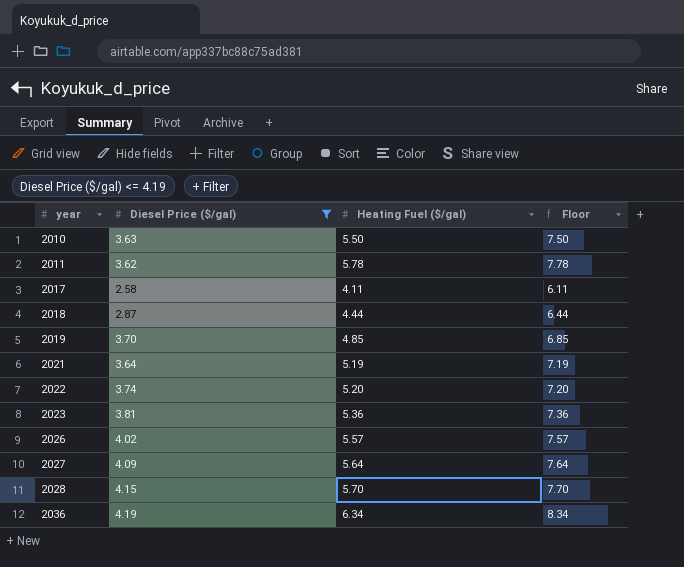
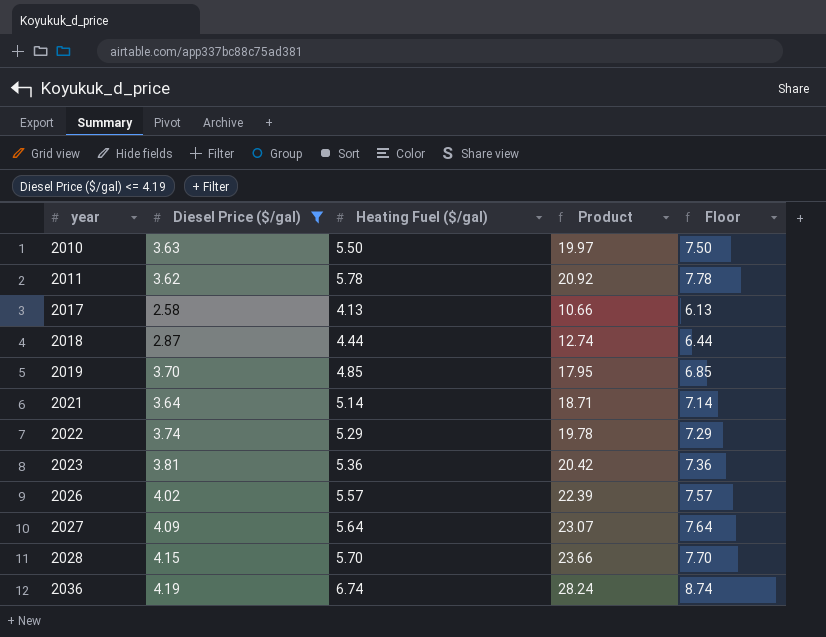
column Product | formula: none -> [Diesel Price ($/gal)] * [Heating Fuel ($/gal)]
2017 | Heating Fuel ($/gal): 4.11 -> 4.13
2017 | Floor: 6.11 -> 6.13
2021 | Heating Fuel ($/gal): 5.19 -> 5.14
2021 | Floor: 7.19 -> 7.14
2022 | Heating Fuel ($/gal): 5.20 -> 5.29
2022 | Floor: 7.20 -> 7.29
2036 | Heating Fuel ($/gal): 6.34 -> 6.74
2036 | Floor: 8.34 -> 8.74

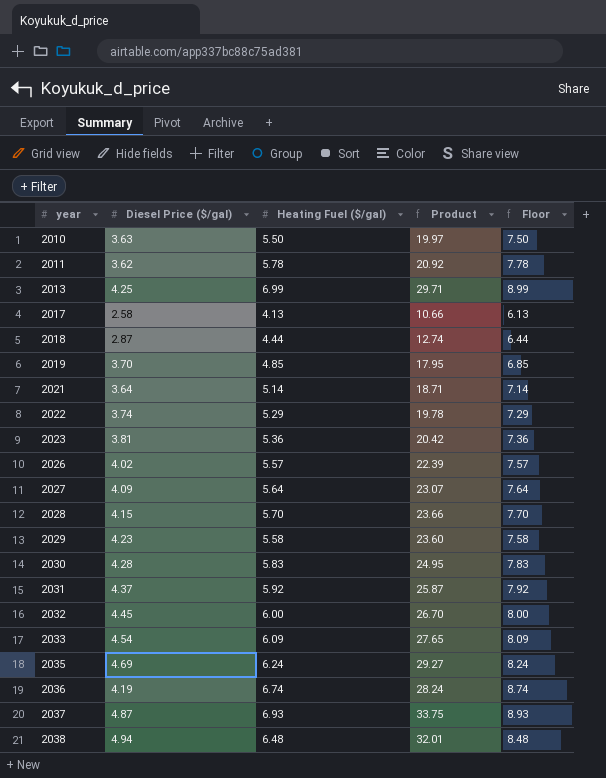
filter: Diesel Price ($/gal) <= 4.19 -> none

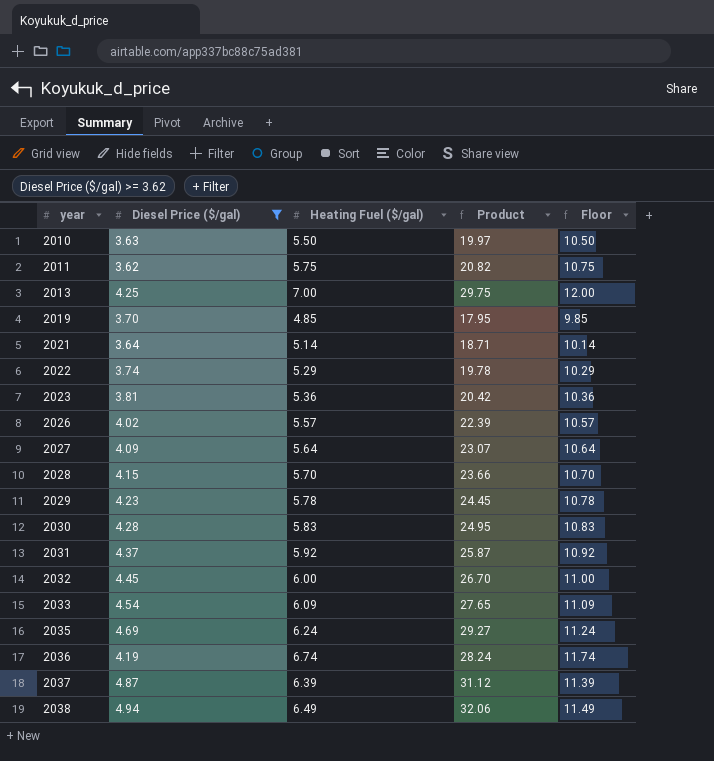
filter: none -> Diesel Price ($/gal) >= 3.62
column Floor | formula: [Heating Fuel ($/gal)] + 2 -> [Heating Fuel ($/gal)] + 5
2011 | Heating Fuel ($/gal): 5.78 -> 5.75
2011 | Product: 20.92 -> 20.82
2013 | Heating Fuel ($/gal): 6.99 -> 7.00
2013 | Product: 29.71 -> 29.75
2029 | Heating Fuel ($/gal): 5.58 -> 5.78
2029 | Product: 23.60 -> 24.45
2037 | Heating Fuel ($/gal): 6.93 -> 6.39
2037 | Product: 33.75 -> 31.12
2038 | Heating Fuel ($/gal): 6.48 -> 6.49
2038 | Product: 32.01 -> 32.06

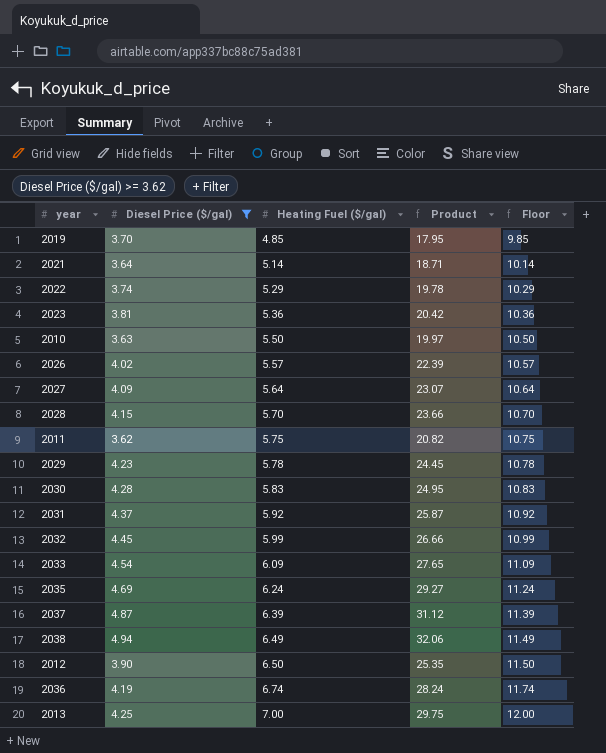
row order: year ascending -> Heating Fuel ($/gal) ascending
2032 | Heating Fuel ($/gal): 6.00 -> 5.99
2032 | Product: 26.70 -> 26.66
2032 | Floor: 11.00 -> 10.99
row 2012: none -> 3.90 | 6.50 | 25.35 | 11.50

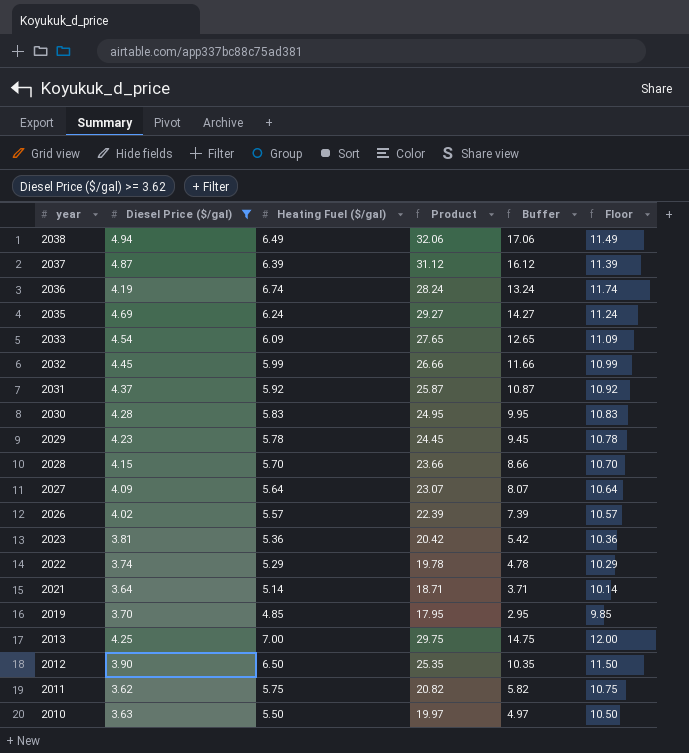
row order: Heating Fuel ($/gal) ascending -> year descending
column Buffer | formula: none -> [Product] - 15

